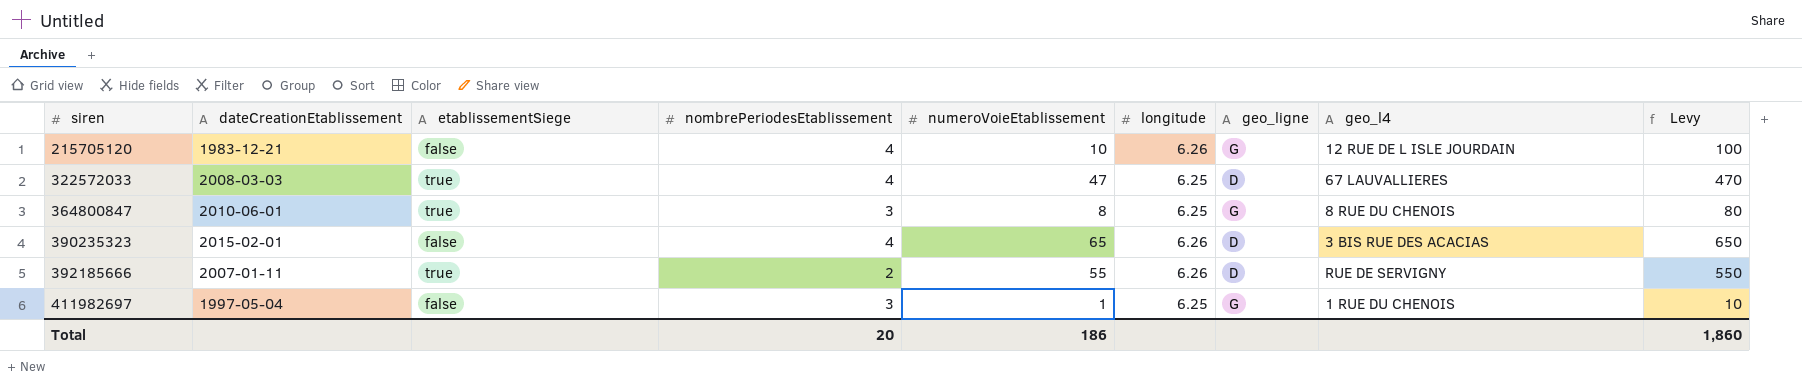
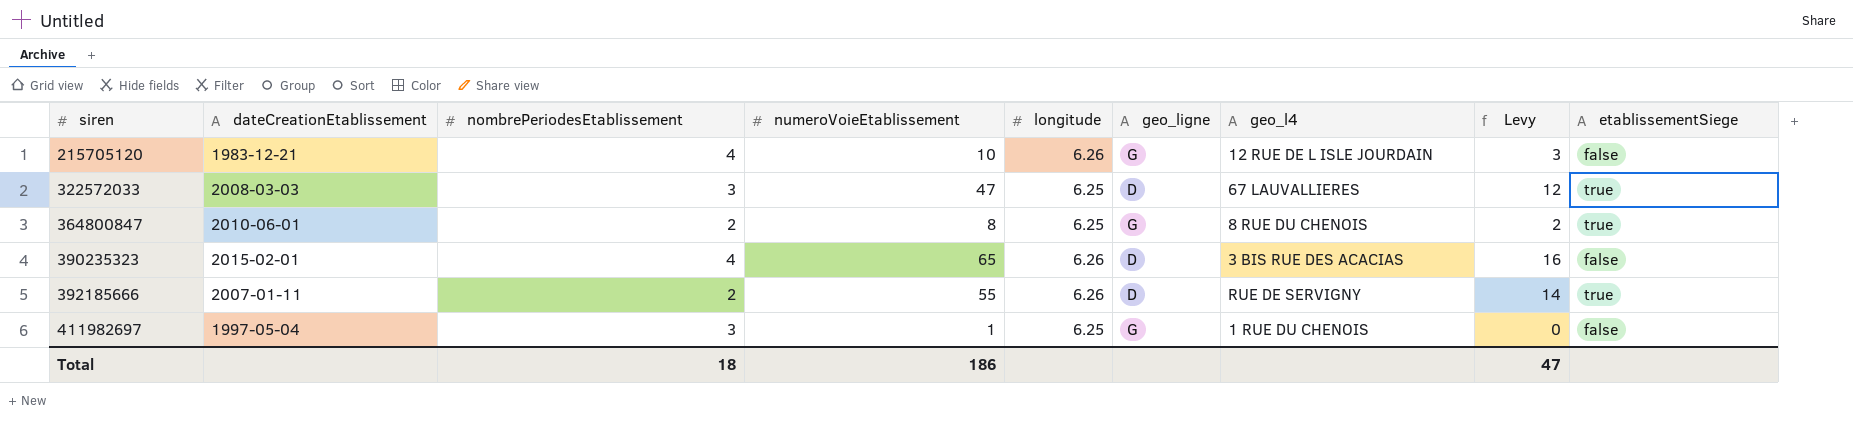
column Levy | formula: [numeroVoieEtablissement] * 10 -> [numeroVoieEtablissement] * 0.25
column etablissementSiege | position: 3 -> 9
322572033 | nombrePeriodesEtablissement: 4 -> 3
364800847 | nombrePeriodesEtablissement: 3 -> 2
Total | nombrePeriodesEtablissement: 20 -> 18
Total | Levy: 1,860 -> 47

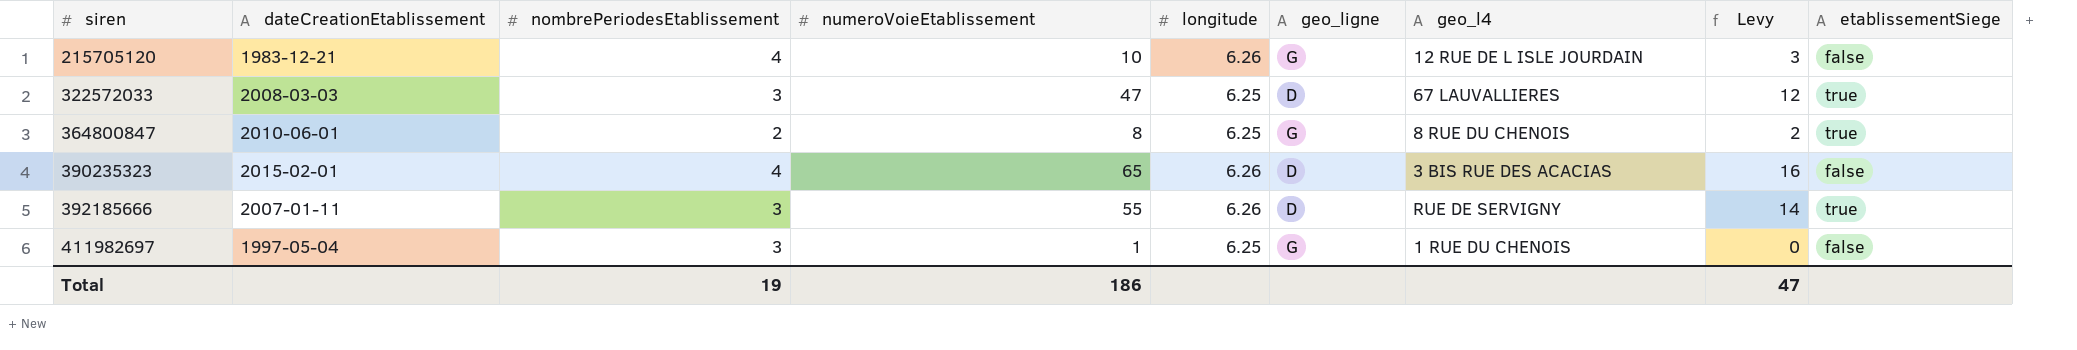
392185666 | nombrePeriodesEtablissement: 2 -> 3
Total | nombrePeriodesEtablissement: 18 -> 19

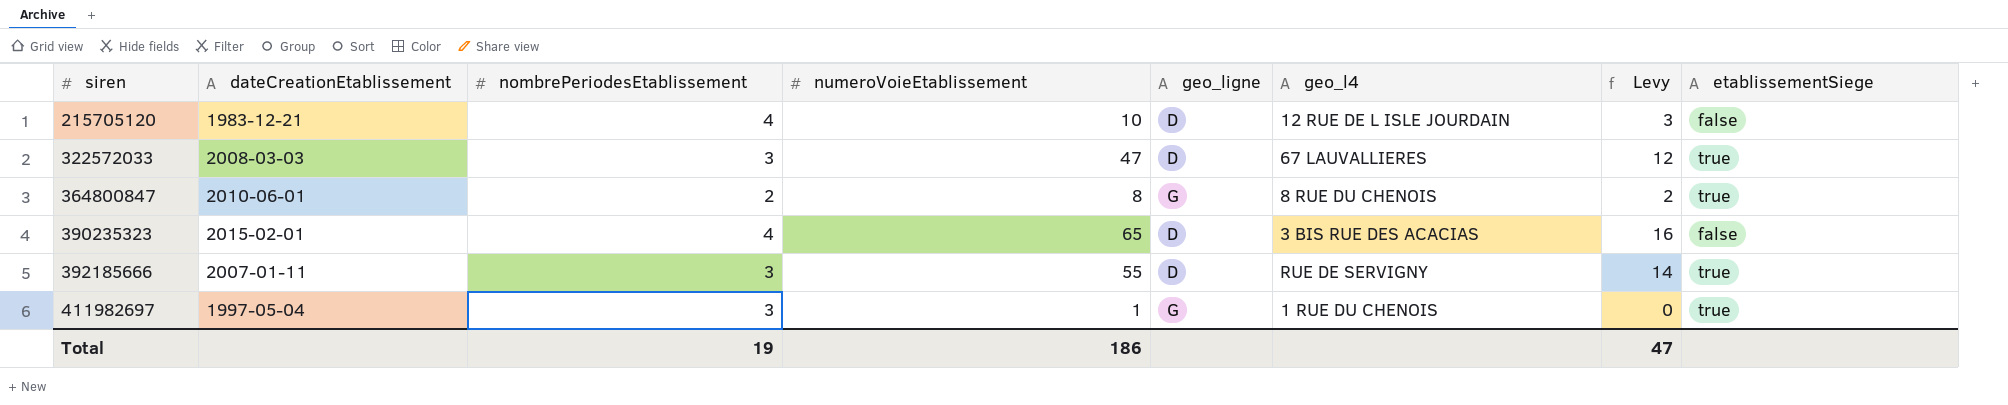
column longitude | position: 5 -> none
215705120 | geo_ligne: G -> D
411982697 | etablissementSiege: false -> true

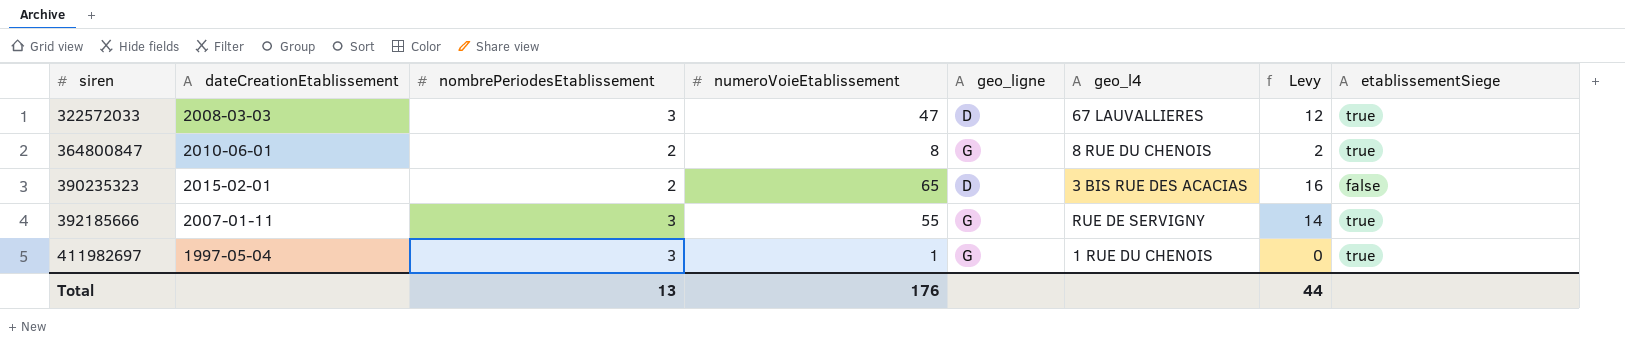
row 215705120: 1983-12-21 | 4 | 10 | D | 12 RUE DE L ISLE JOURDAIN | 3 | false -> none
390235323 | nombrePeriodesEtablissement: 4 -> 2
392185666 | geo_ligne: D -> G
Total | nombrePeriodesEtablissement: 19 -> 13
Total | numeroVoieEtablissement: 186 -> 176
Total | Levy: 47 -> 44

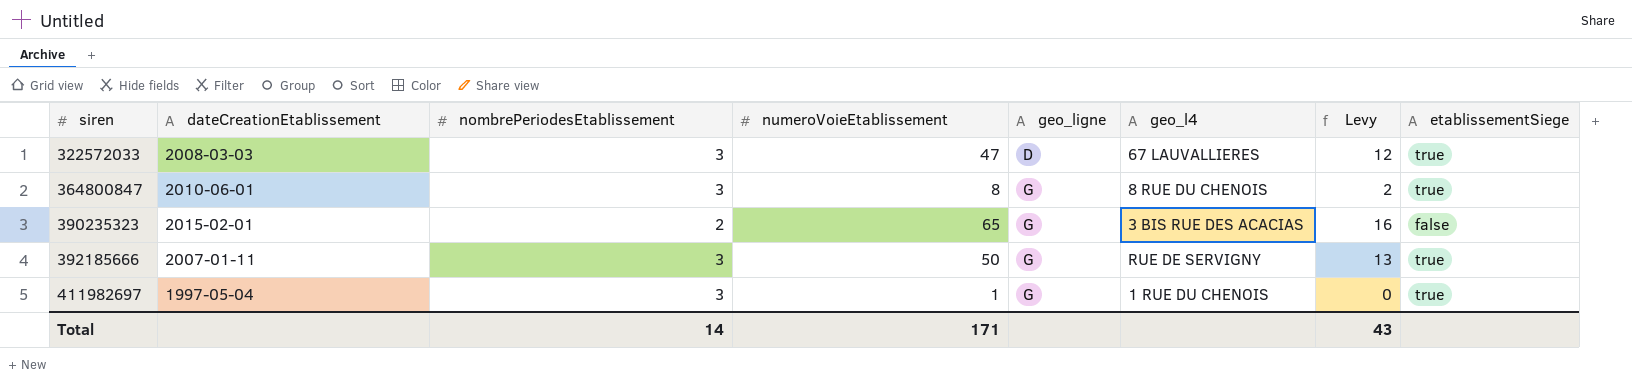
364800847 | nombrePeriodesEtablissement: 2 -> 3
390235323 | geo_ligne: D -> G
392185666 | numeroVoieEtablissement: 55 -> 50
392185666 | Levy: 14 -> 13
Total | nombrePeriodesEtablissement: 13 -> 14
Total | numeroVoieEtablissement: 176 -> 171
Total | Levy: 44 -> 43

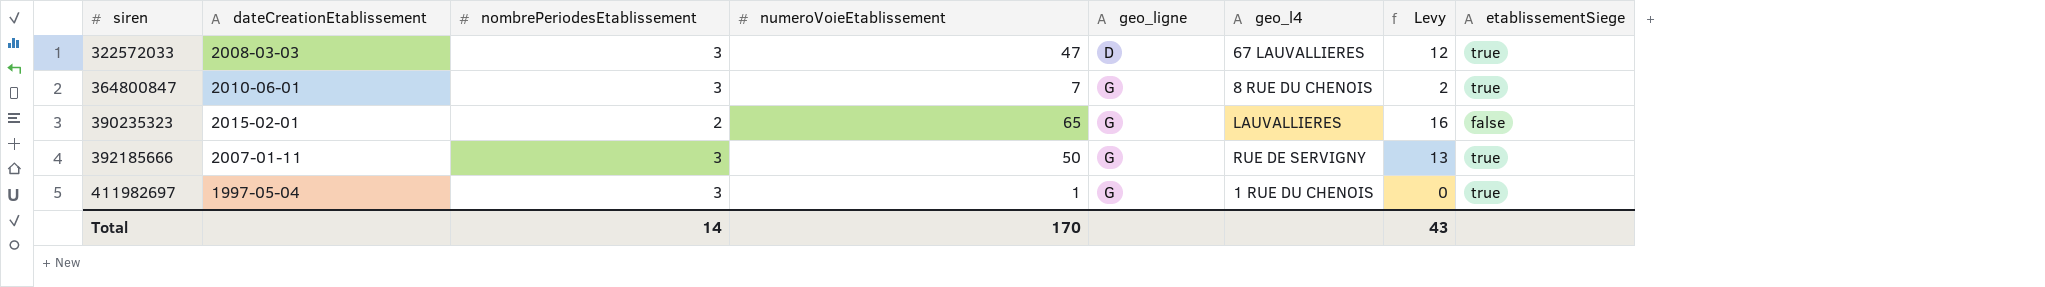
364800847 | numeroVoieEtablissement: 8 -> 7
390235323 | geo_l4: 3 BIS RUE DES ACACIAS -> LAUVALLIERES
Total | numeroVoieEtablissement: 171 -> 170

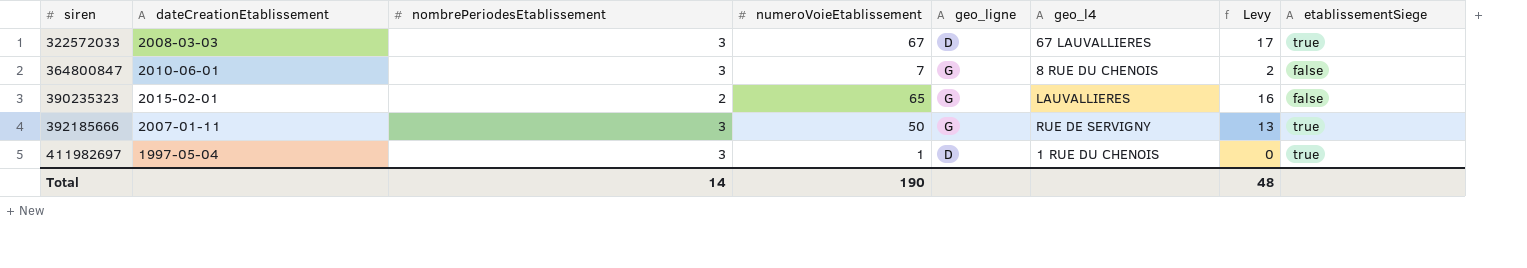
322572033 | numeroVoieEtablissement: 47 -> 67
322572033 | Levy: 12 -> 17
364800847 | etablissementSiege: true -> false
411982697 | geo_ligne: G -> D
Total | numeroVoieEtablissement: 170 -> 190
Total | Levy: 43 -> 48

